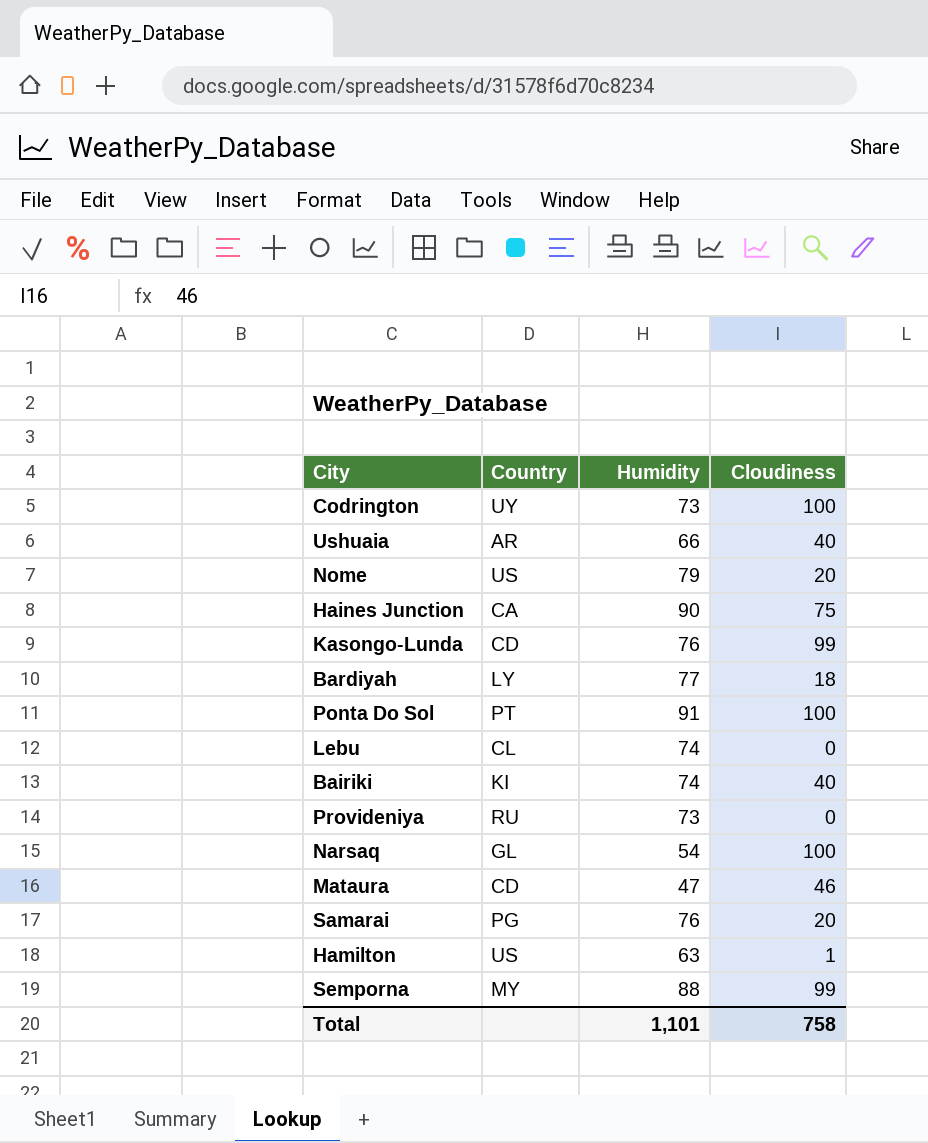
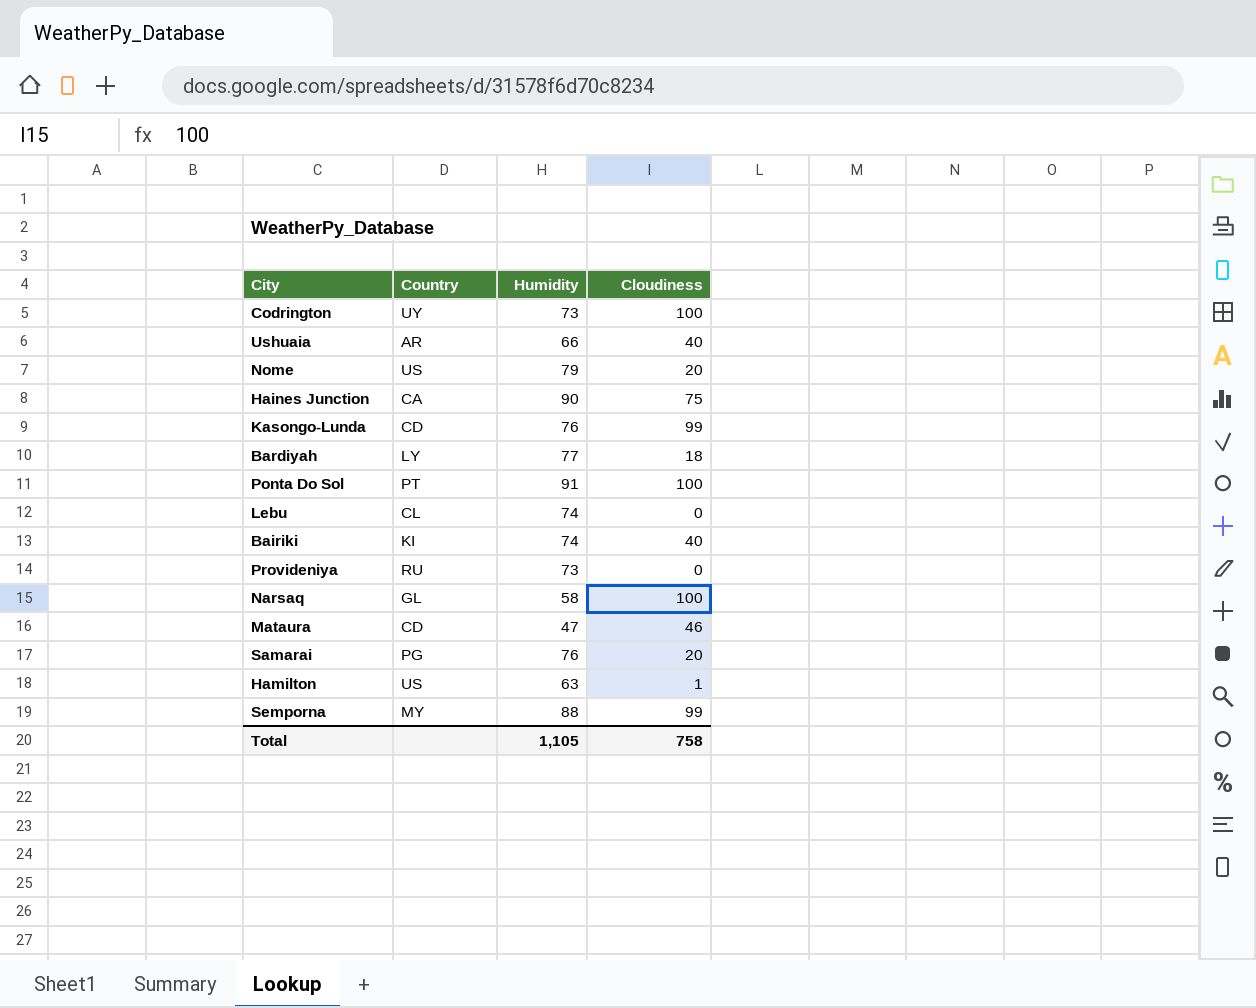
Narsaq | Humidity: 54 -> 58
Total | Humidity: 1,101 -> 1,105

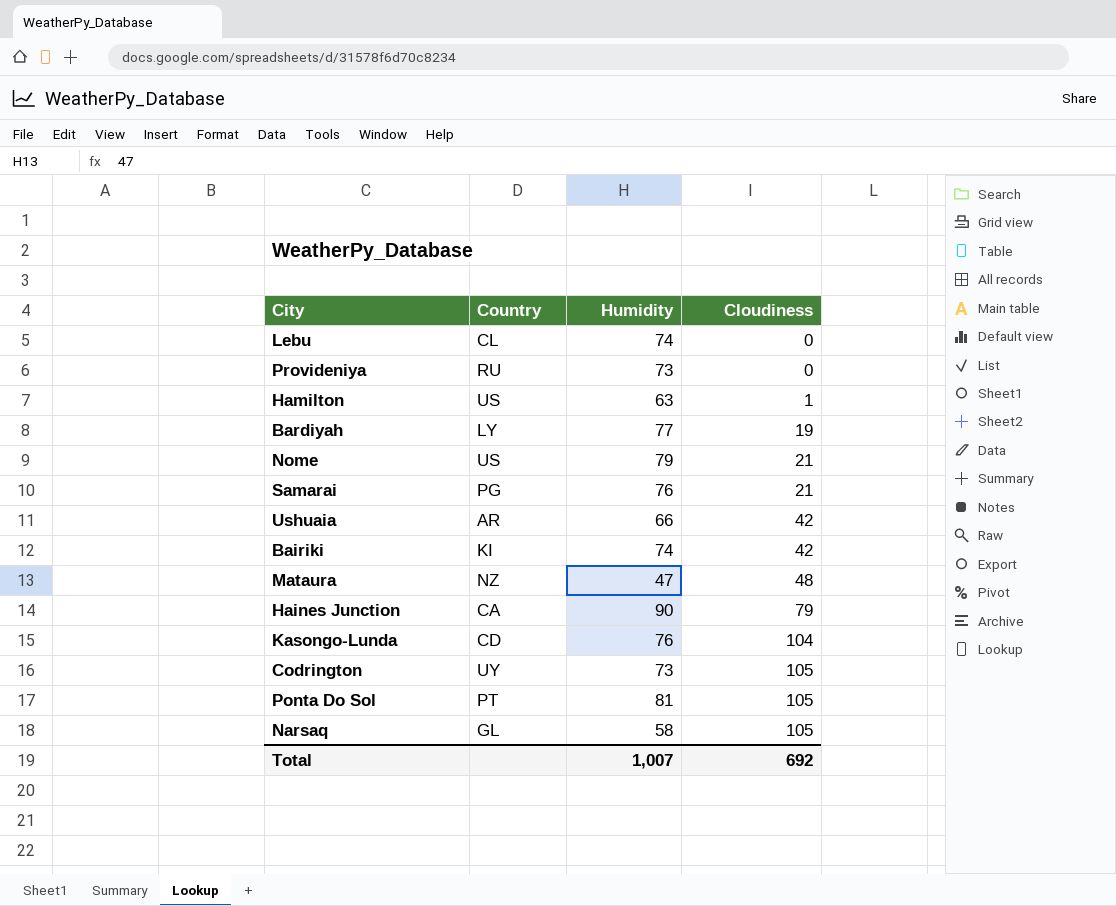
row order: none -> Cloudiness ascending
row Semporna: MY | 88 | 99 -> none
Bardiyah | Cloudiness: 18 -> 19
Nome | Cloudiness: 20 -> 21
Samarai | Cloudiness: 20 -> 21
Ushuaia | Cloudiness: 40 -> 42
Bairiki | Cloudiness: 40 -> 42
Mataura | Country: CD -> NZ
Mataura | Cloudiness: 46 -> 48
Haines Junction | Cloudiness: 75 -> 79
Kasongo-Lunda | Cloudiness: 99 -> 104
Codrington | Cloudiness: 100 -> 105
Ponta Do Sol | Humidity: 91 -> 81
Ponta Do Sol | Cloudiness: 100 -> 105
Narsaq | Cloudiness: 100 -> 105
Total | Humidity: 1,105 -> 1,007
Total | Cloudiness: 758 -> 692

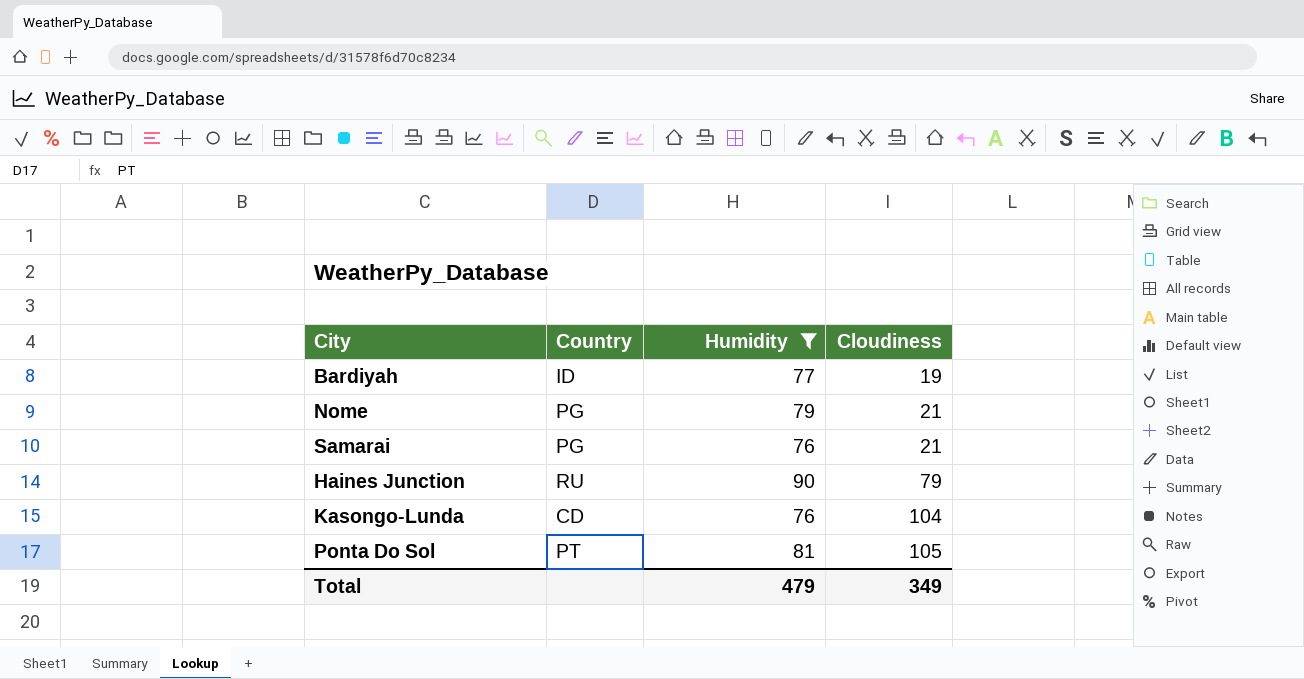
filter: none -> Humidity >= 76
Bardiyah | Country: LY -> ID
Nome | Country: US -> PG
Haines Junction | Country: CA -> RU
Total | Humidity: 1,007 -> 479
Total | Cloudiness: 692 -> 349

